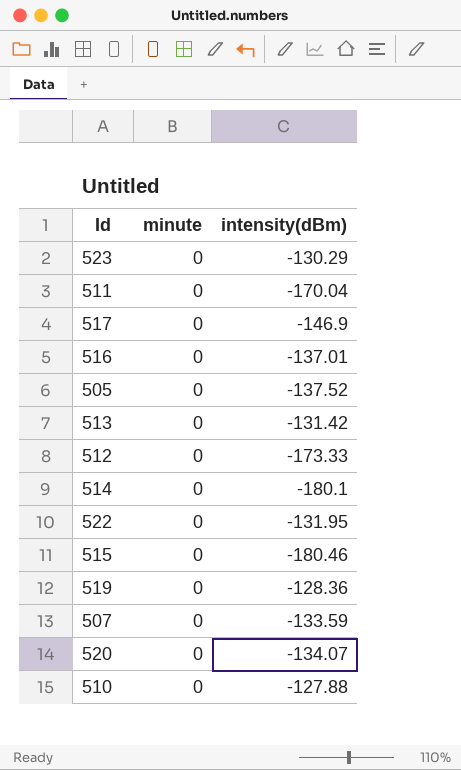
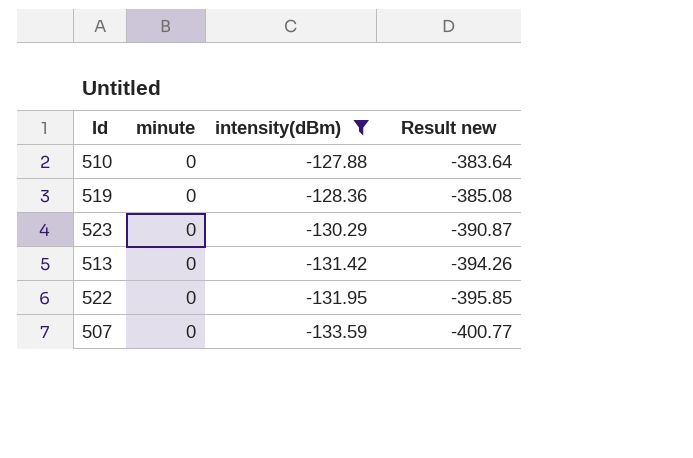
filter: none -> intensity(dBm) >= -133.59
row order: none -> intensity(dBm) descending
column Result new | formula: none -> [intensity(dBm)] * 3

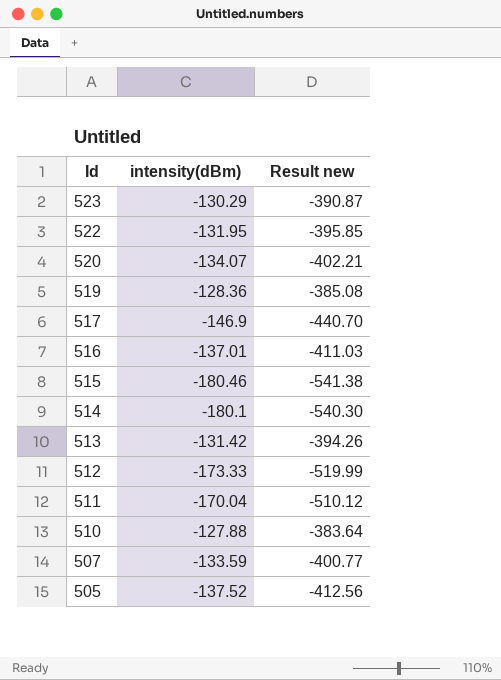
filter: intensity(dBm) >= -133.59 -> none
row order: intensity(dBm) descending -> Id descending
column minute | position: 2 -> none

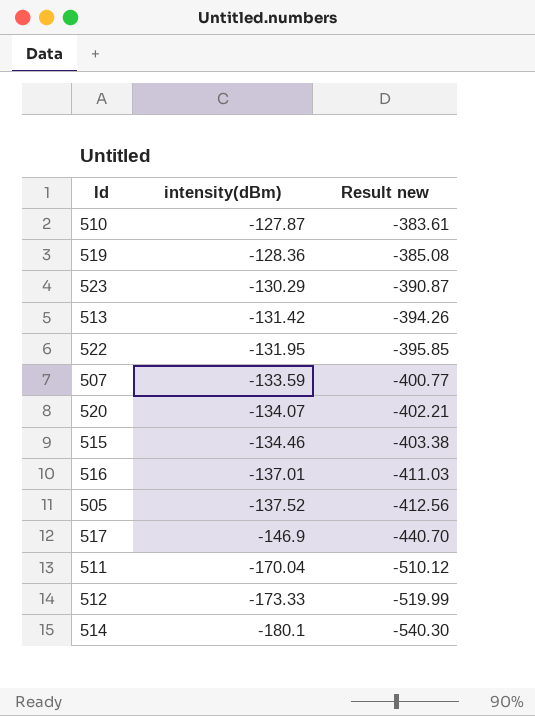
row order: Id descending -> intensity(dBm) descending
510 | intensity(dBm): -127.88 -> -127.87
510 | Result new: -383.64 -> -383.61
515 | intensity(dBm): -180.46 -> -134.46
515 | Result new: -541.38 -> -403.38

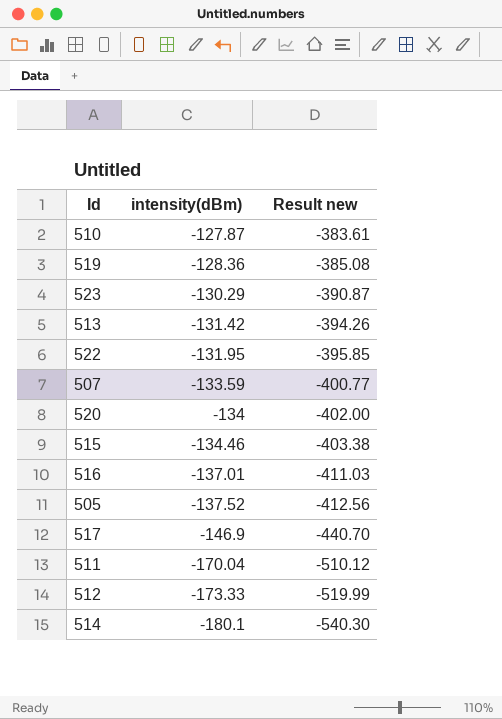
520 | intensity(dBm): -134.07 -> -134
520 | Result new: -402.21 -> -402.00

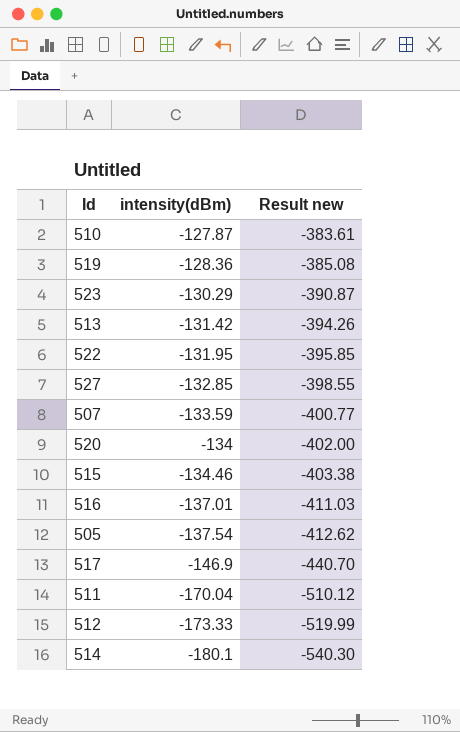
row 527: none -> -132.85 | -398.55
505 | intensity(dBm): -137.52 -> -137.54
505 | Result new: -412.56 -> -412.62

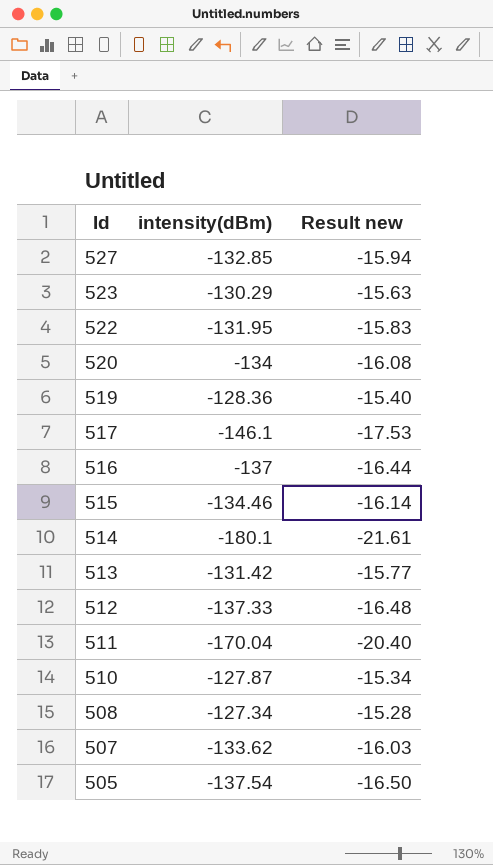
row order: intensity(dBm) descending -> Id descending
column Result new | formula: [intensity(dBm)] * 3 -> [intensity(dBm)] * 0.12
517 | intensity(dBm): -146.9 -> -146.1
516 | intensity(dBm): -137.01 -> -137
512 | intensity(dBm): -173.33 -> -137.33
row 508: none -> -127.34 | -15.28
507 | intensity(dBm): -133.59 -> -133.62

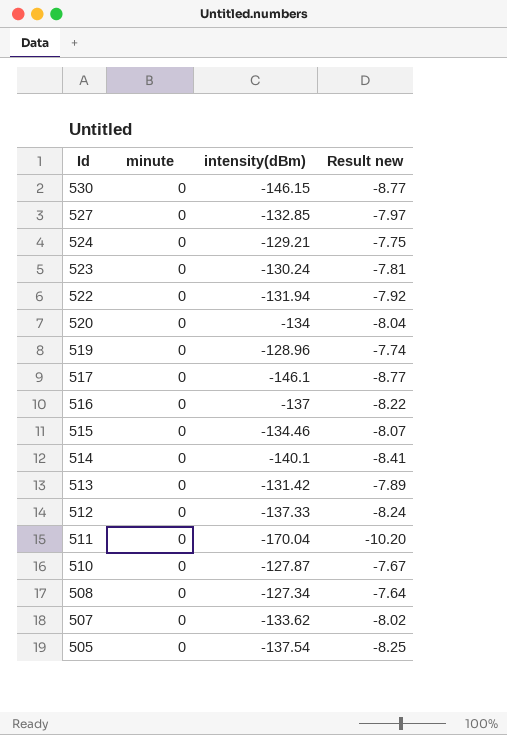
column minute | position: none -> 2
column Result new | formula: [intensity(dBm)] * 0.12 -> [intensity(dBm)] * 0.06
row 530: none -> 0 | -146.15 | -8.77
row 524: none -> 0 | -129.21 | -7.75
523 | intensity(dBm): -130.29 -> -130.24
522 | intensity(dBm): -131.95 -> -131.94
519 | intensity(dBm): -128.36 -> -128.96
514 | intensity(dBm): -180.1 -> -140.1

